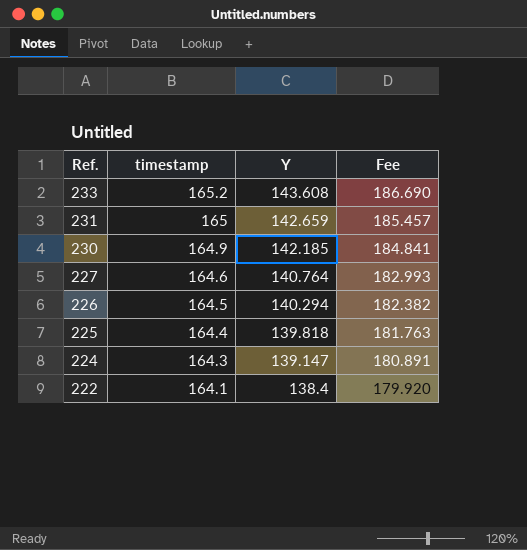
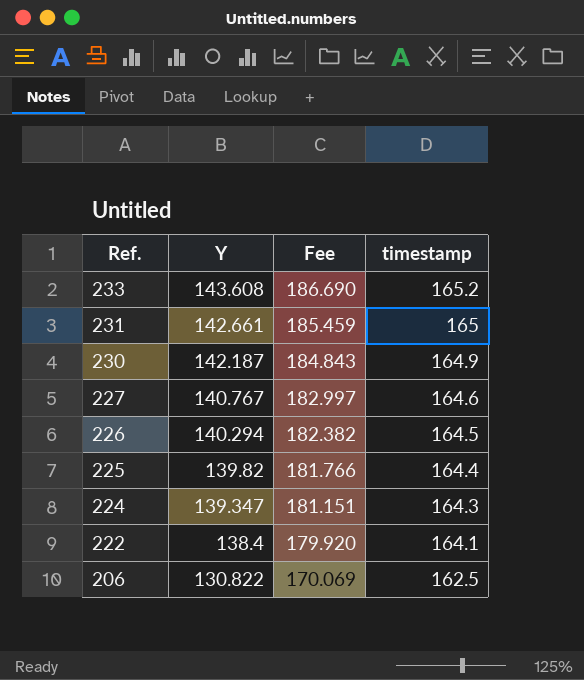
column timestamp | position: 2 -> 4
231 | Y: 142.659 -> 142.661
231 | Fee: 185.457 -> 185.459
230 | Y: 142.185 -> 142.187
230 | Fee: 184.841 -> 184.843
227 | Y: 140.764 -> 140.767
227 | Fee: 182.993 -> 182.997
225 | Y: 139.818 -> 139.82
225 | Fee: 181.763 -> 181.766
224 | Y: 139.147 -> 139.347
224 | Fee: 180.891 -> 181.151
row 206: none -> 130.822 | 170.069 | 162.5

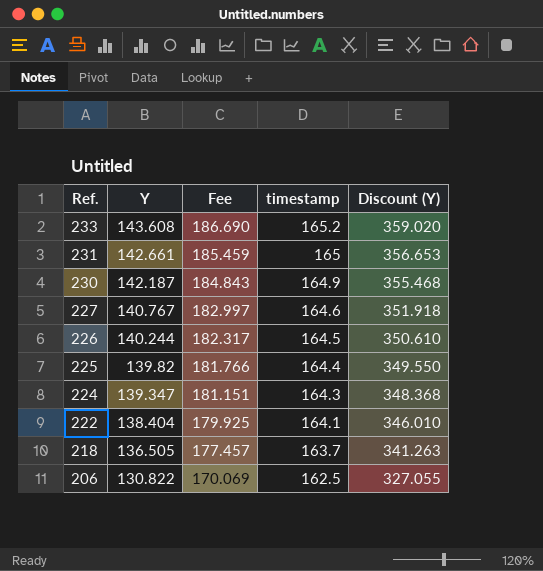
column Discount (Y) | formula: none -> [Y] * 2.5
226 | Y: 140.294 -> 140.244
226 | Fee: 182.382 -> 182.317
222 | Y: 138.4 -> 138.404
222 | Fee: 179.920 -> 179.925
row 218: none -> 136.505 | 177.457 | 163.7 | 341.263

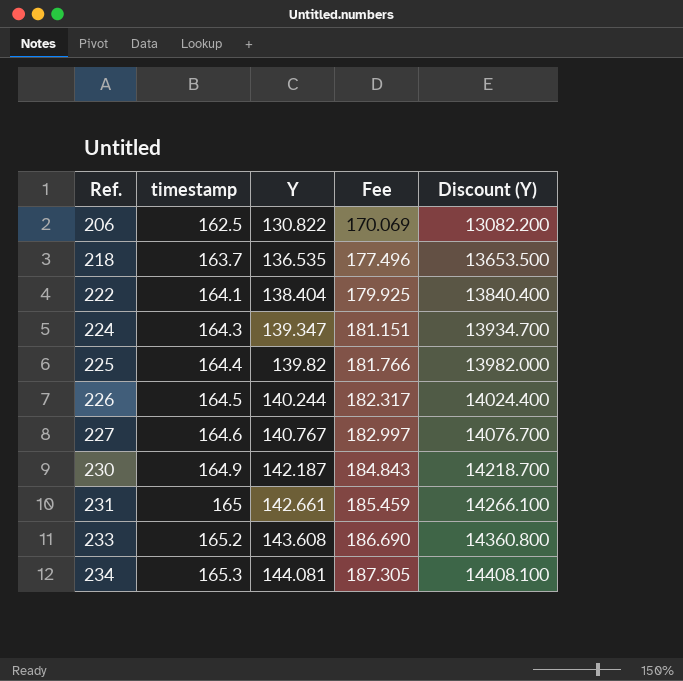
row order: Ref. descending -> Ref. ascending
column timestamp | position: 4 -> 2
column Discount (Y) | formula: [Y] * 2.5 -> [Y] * 100
218 | Y: 136.505 -> 136.535
218 | Fee: 177.457 -> 177.496
row 234: none -> 165.3 | 144.081 | 187.305 | 14408.100

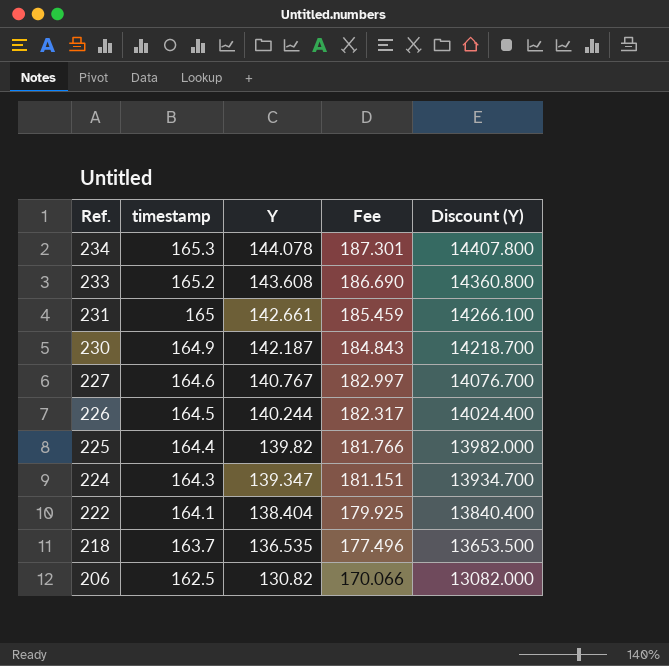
row order: Ref. ascending -> Ref. descending
234 | Y: 144.081 -> 144.078
234 | Fee: 187.305 -> 187.301
234 | Discount (Y): 14408.100 -> 14407.800
206 | Y: 130.822 -> 130.82
206 | Fee: 170.069 -> 170.066
206 | Discount (Y): 13082.200 -> 13082.000

